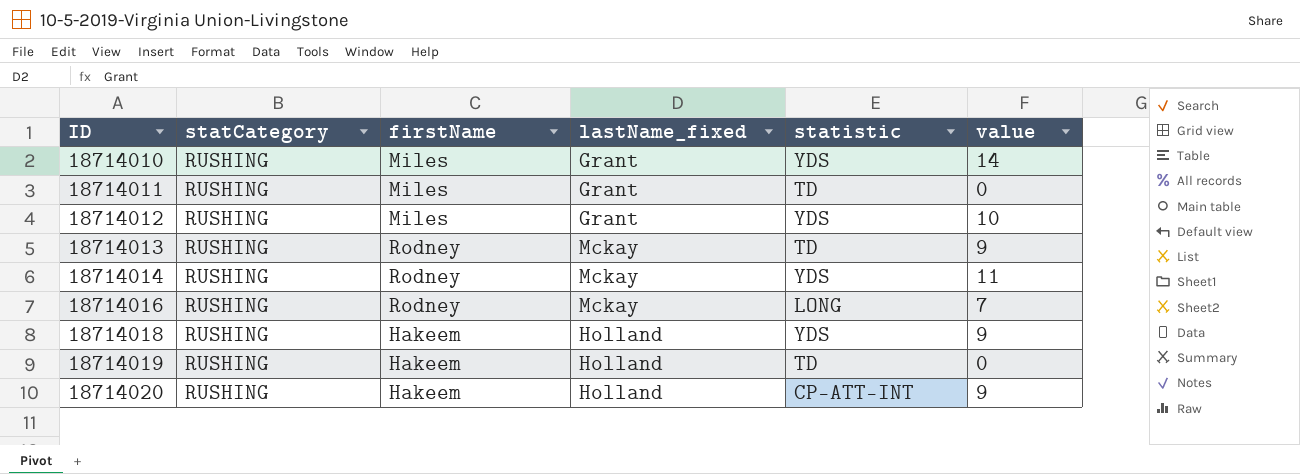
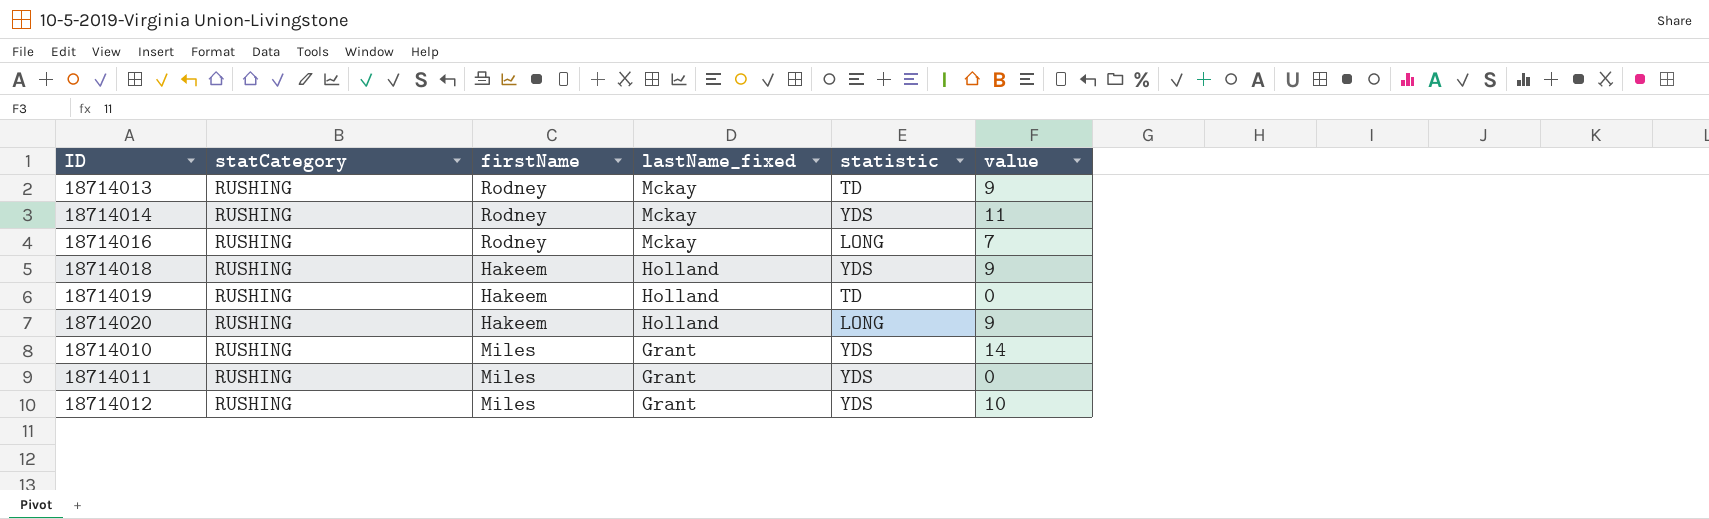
row order: ID ascending -> lastName_fixed descending
18714020 | statistic: CP-ATT-INT -> LONG
18714011 | statistic: TD -> YDS

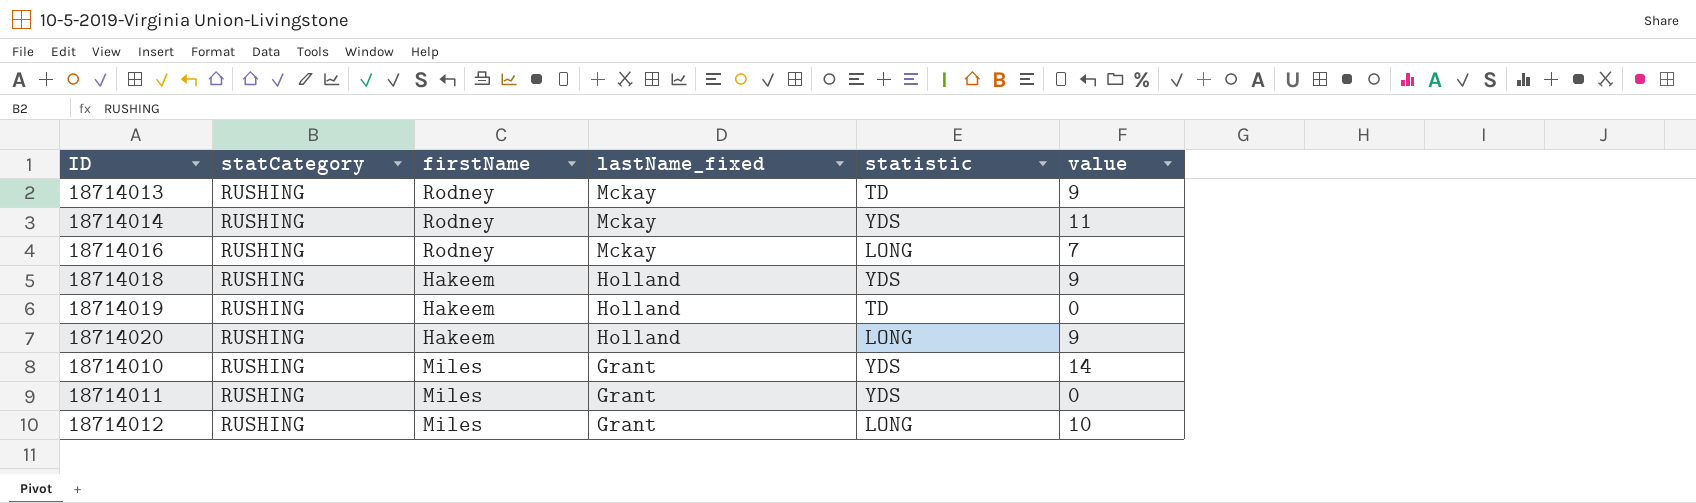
18714012 | statistic: YDS -> LONG

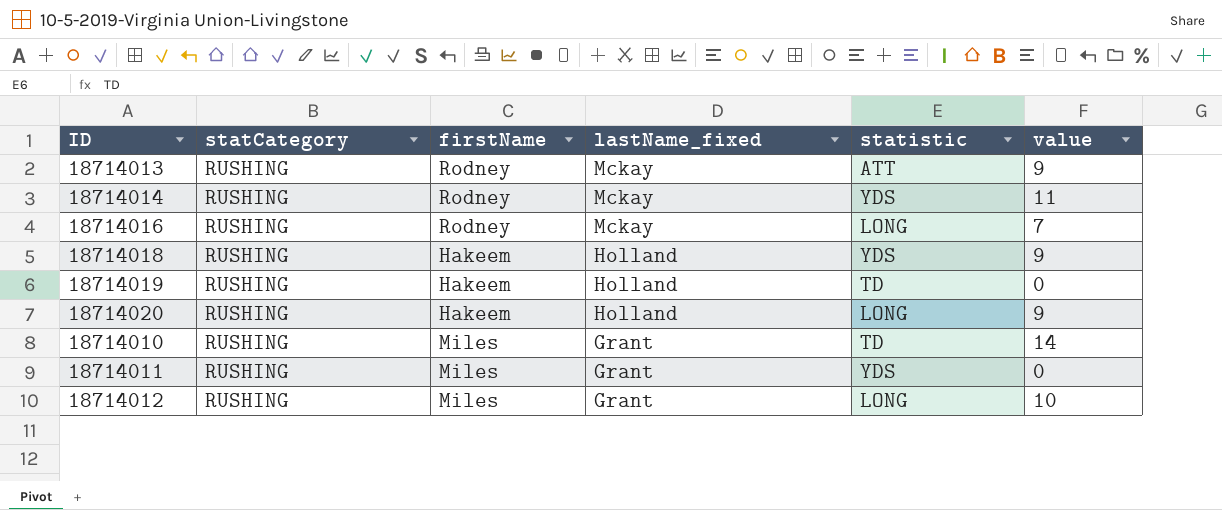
18714013 | statistic: TD -> ATT
18714010 | statistic: YDS -> TD

